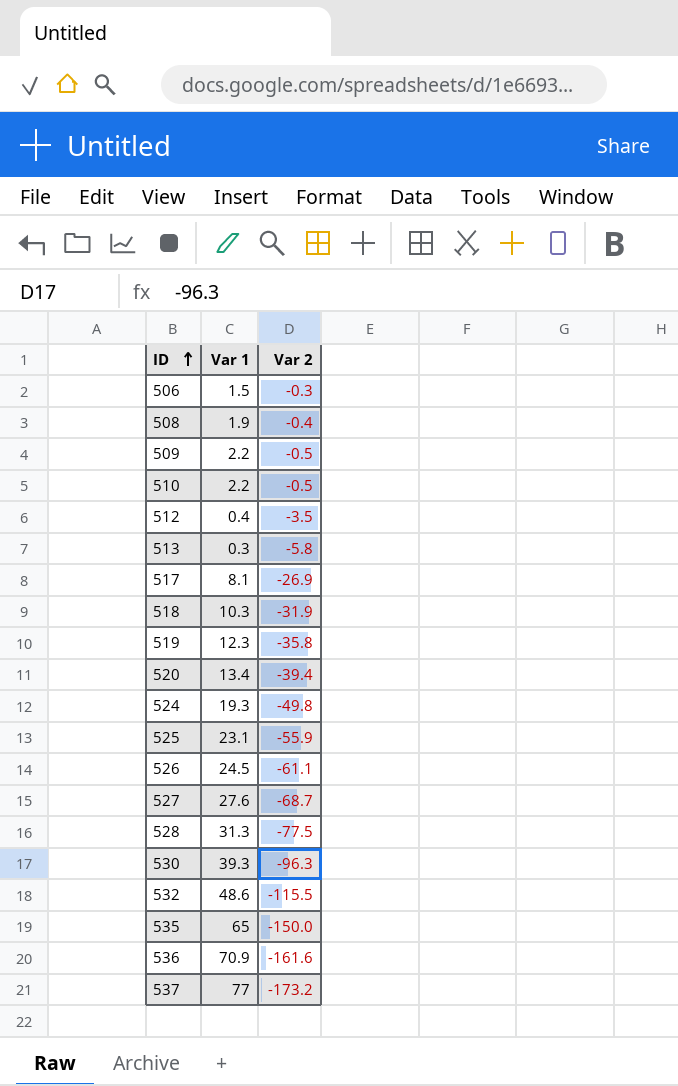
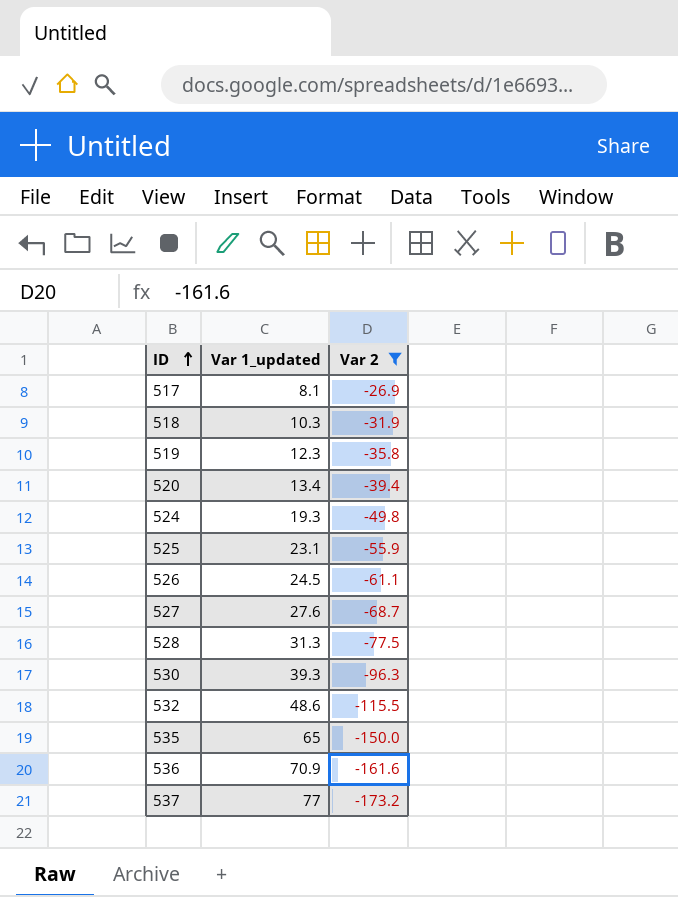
filter: none -> Var 2 <= -26.9
column name: Var 1 -> Var 1_updated

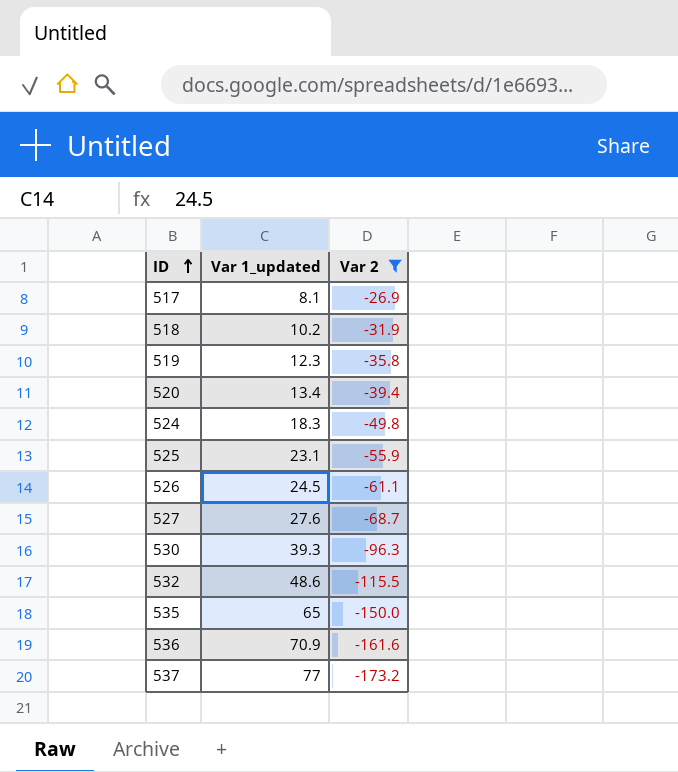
row 528: 31.3 | -77.5 -> none
518 | Var 1_updated: 10.3 -> 10.2
524 | Var 1_updated: 19.3 -> 18.3

